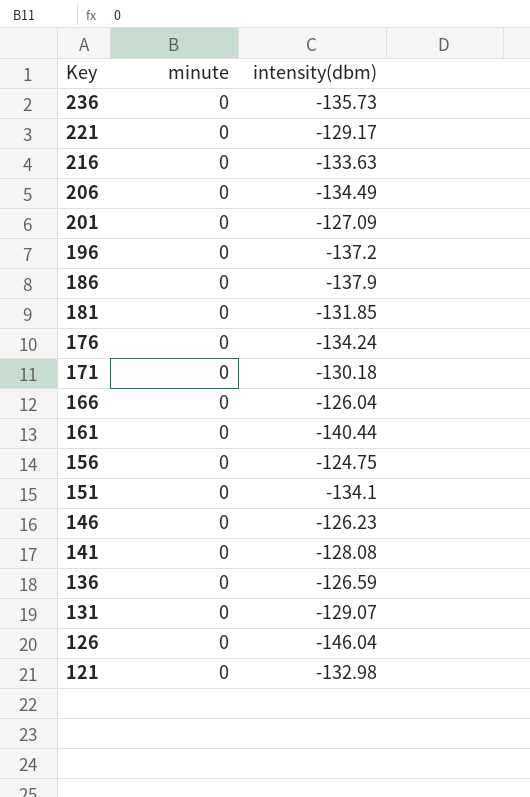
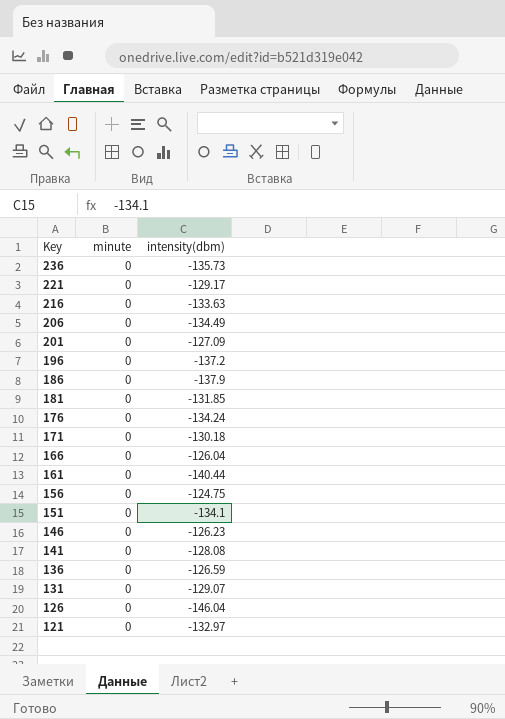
121 | intensity(dbm): -132.98 -> -132.97

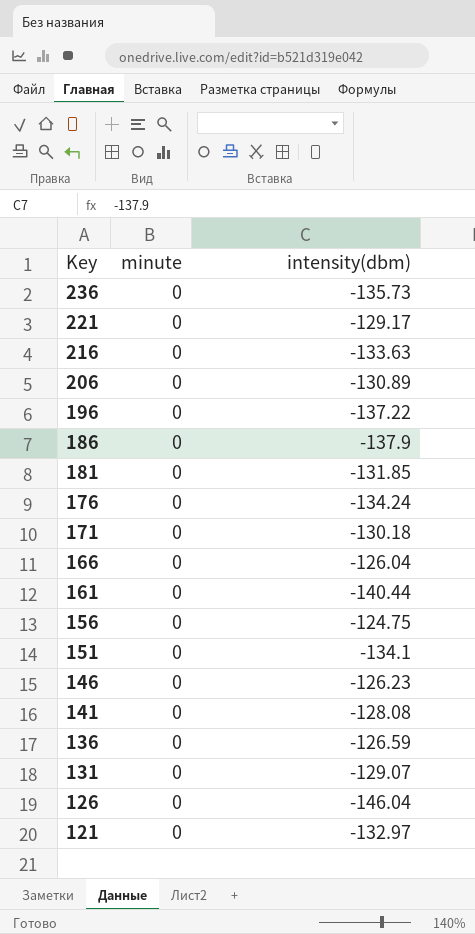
row 201: 0 | -127.09 -> none
206 | intensity(dbm): -134.49 -> -130.89
196 | intensity(dbm): -137.2 -> -137.22

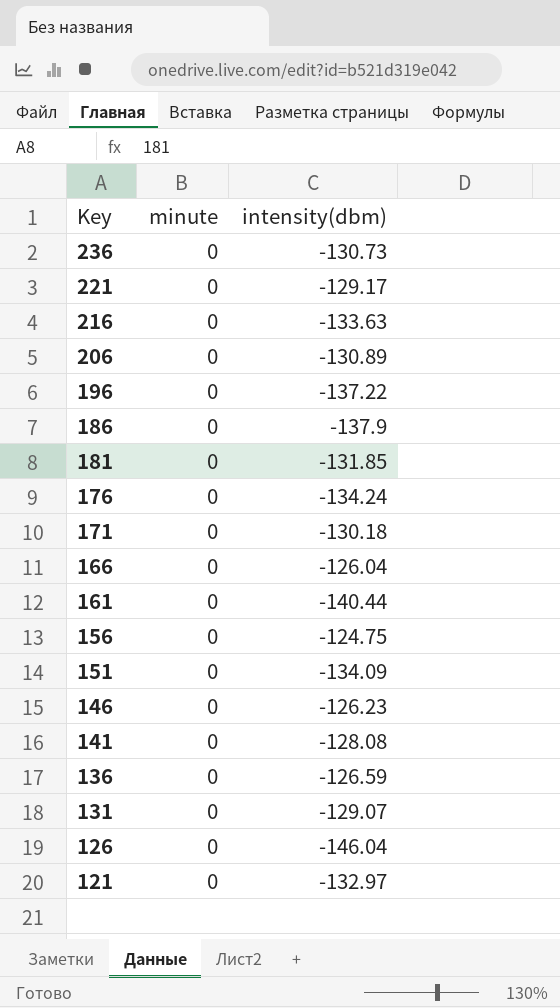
236 | intensity(dbm): -135.73 -> -130.73
151 | intensity(dbm): -134.1 -> -134.09

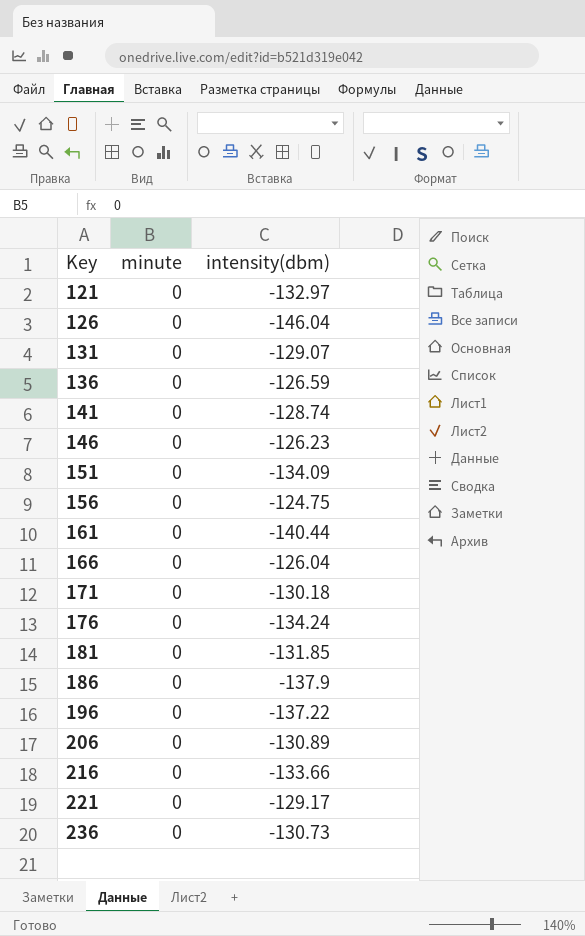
row order: Key descending -> Key ascending
141 | intensity(dbm): -128.08 -> -128.74
216 | intensity(dbm): -133.63 -> -133.66

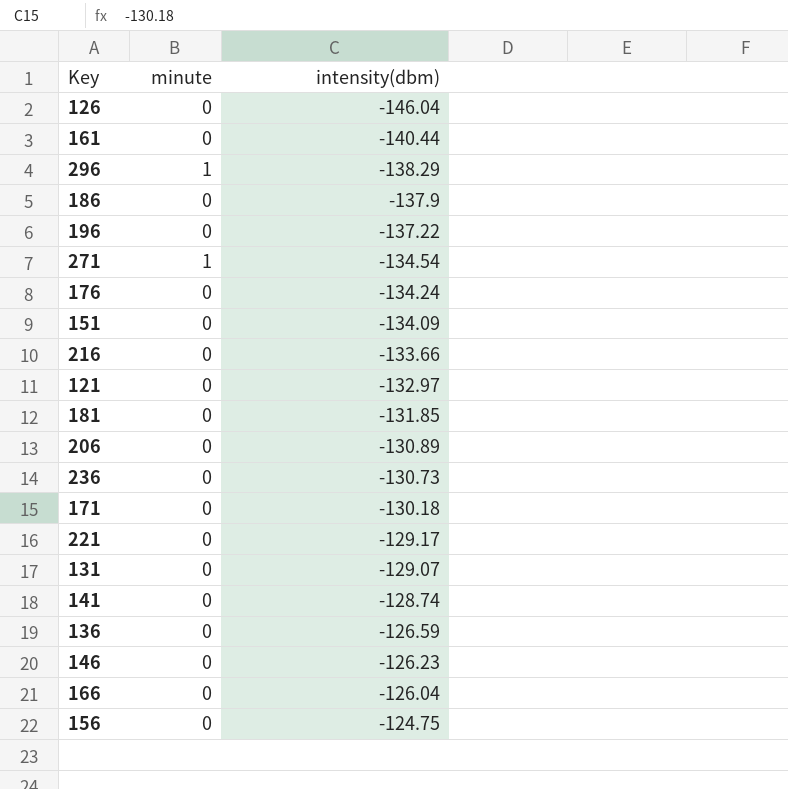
row order: Key ascending -> intensity(dbm) ascending
row 296: none -> 1 | -138.29
row 271: none -> 1 | -134.54

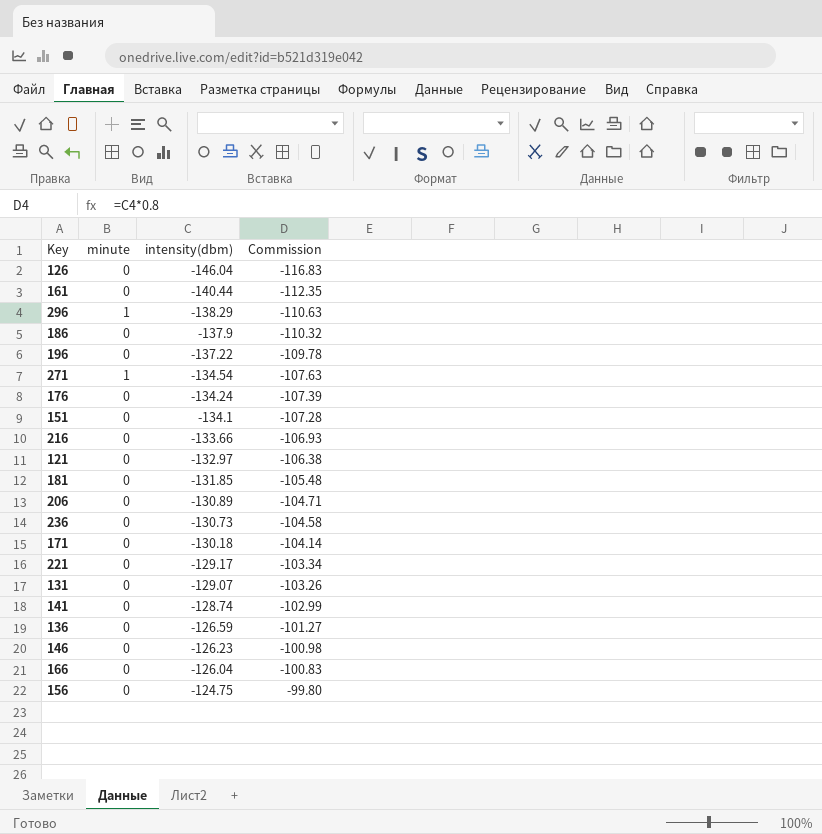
column Commission | formula: none -> [intensity(dbm)] * 0.8
151 | intensity(dbm): -134.09 -> -134.1

